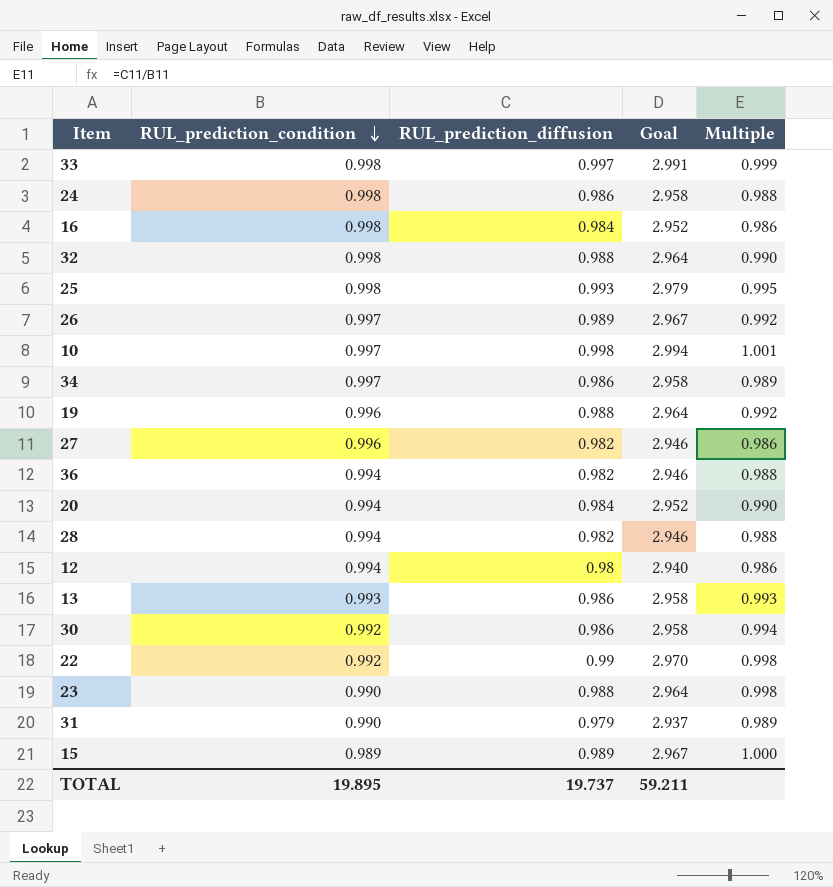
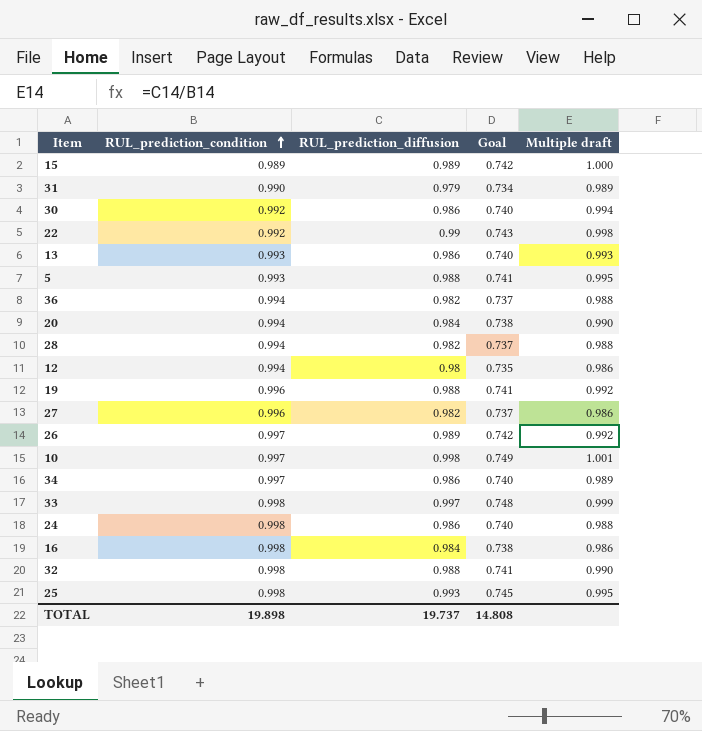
row order: RUL_prediction_condition descending -> RUL_prediction_condition ascending
column Goal | formula: [RUL_prediction_diffusion] * 3 -> [RUL_prediction_diffusion] * 0.75
column name: Multiple -> Multiple draft
row 23: 0.990 | 0.988 | 2.964 | 0.998 -> none
row 5: none -> 0.993 | 0.988 | 0.741 | 0.995
TOTAL | RUL_prediction_condition: 19.895 -> 19.898
TOTAL | Goal: 59.211 -> 14.808

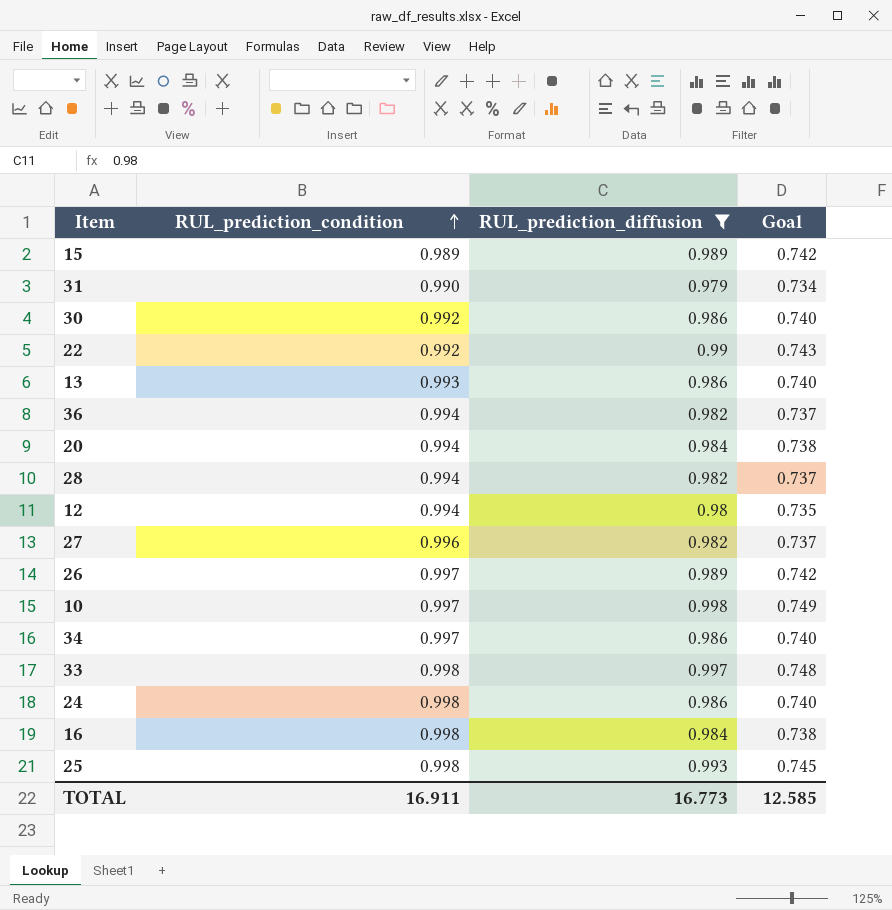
filter: none -> RUL_prediction_diffusion != 0.988
column Multiple draft | formula: [RUL_prediction_diffusion] / [RUL_prediction_condition] -> none
TOTAL | RUL_prediction_condition: 19.898 -> 16.911
TOTAL | RUL_prediction_diffusion: 19.737 -> 16.773
TOTAL | Goal: 14.808 -> 12.585

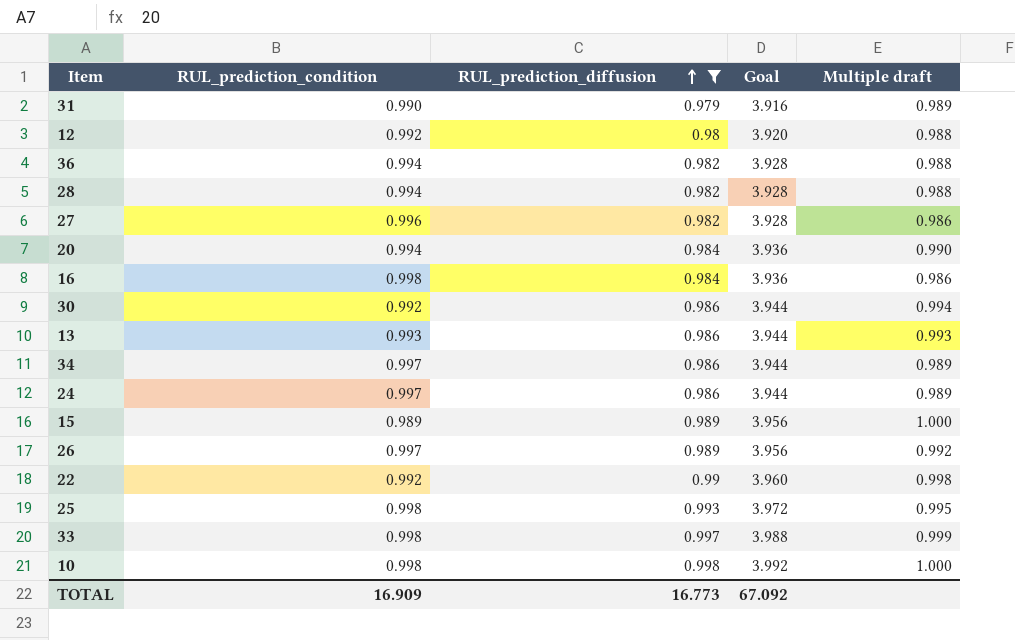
row order: RUL_prediction_condition ascending -> RUL_prediction_diffusion ascending
column Goal | formula: [RUL_prediction_diffusion] * 0.75 -> [RUL_prediction_diffusion] * 4
column Multiple draft | formula: none -> [RUL_prediction_diffusion] / [RUL_prediction_condition]
12 | RUL_prediction_condition: 0.994 -> 0.992
24 | RUL_prediction_condition: 0.998 -> 0.997
10 | RUL_prediction_condition: 0.997 -> 0.998
TOTAL | RUL_prediction_condition: 16.911 -> 16.909
TOTAL | Goal: 12.585 -> 67.092

